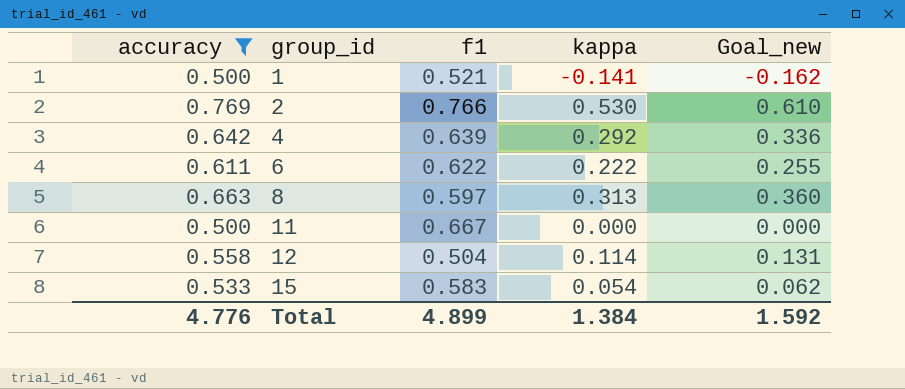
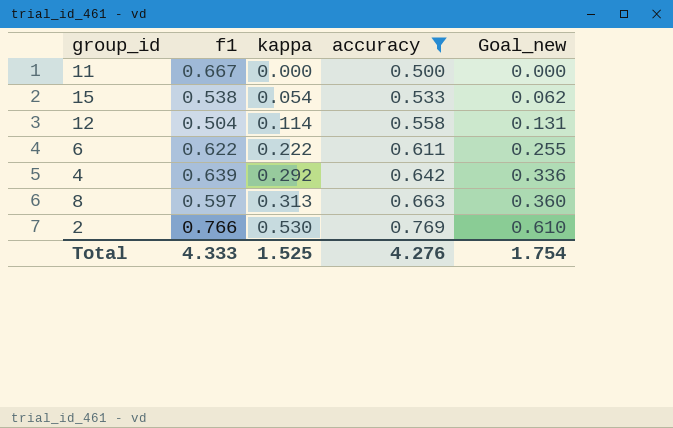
row order: group_id ascending -> kappa ascending
column accuracy | position: 1 -> 4
row 1: 0.500 | 0.521 | -0.141 | -0.162 -> none
15 | f1: 0.583 -> 0.538
Total | f1: 4.899 -> 4.333
Total | kappa: 1.384 -> 1.525
Total | accuracy: 4.776 -> 4.276
Total | Goal_new: 1.592 -> 1.754

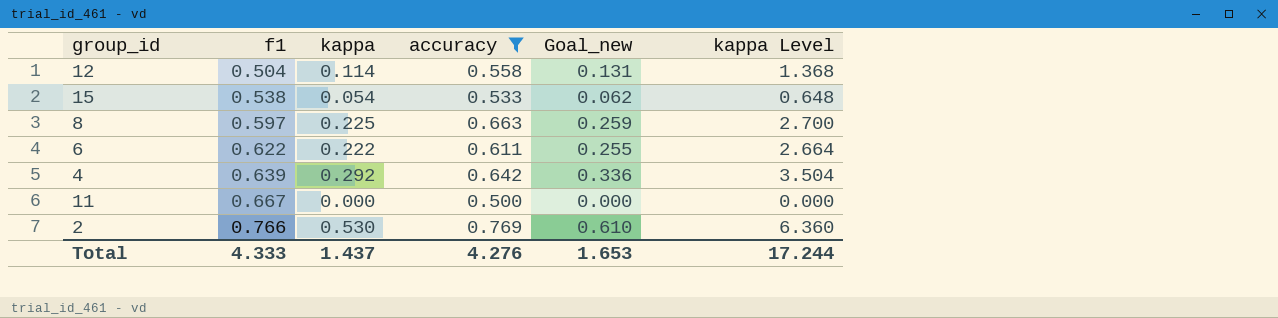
row order: kappa ascending -> f1 ascending
column kappa Level | formula: none -> [kappa] * 12
8 | kappa: 0.313 -> 0.225
8 | Goal_new: 0.360 -> 0.259
Total | kappa: 1.525 -> 1.437
Total | Goal_new: 1.754 -> 1.653

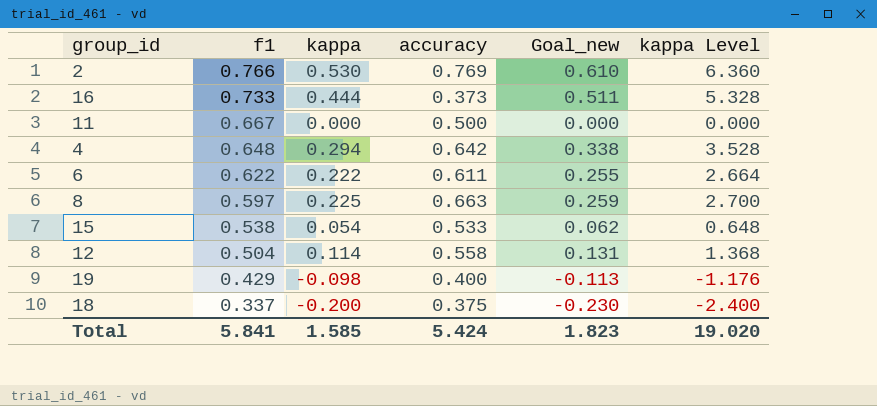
filter: accuracy >= 0.500 -> none
row order: f1 ascending -> f1 descending
4 | f1: 0.639 -> 0.648
4 | kappa: 0.292 -> 0.294
4 | Goal_new: 0.336 -> 0.338
4 | kappa Level: 3.504 -> 3.528
Total | f1: 4.333 -> 5.841
Total | kappa: 1.437 -> 1.585
Total | accuracy: 4.276 -> 5.424
Total | Goal_new: 1.653 -> 1.823
Total | kappa Level: 17.244 -> 19.020

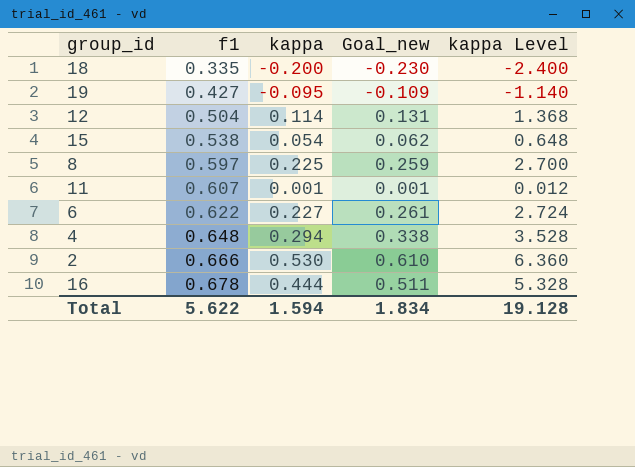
row order: f1 descending -> f1 ascending
column accuracy | position: 4 -> none
18 | f1: 0.337 -> 0.335
19 | f1: 0.429 -> 0.427
19 | kappa: -0.098 -> -0.095
19 | Goal_new: -0.113 -> -0.109
19 | kappa Level: -1.176 -> -1.140
11 | f1: 0.667 -> 0.607
11 | kappa: 0.000 -> 0.001
11 | Goal_new: 0.000 -> 0.001
11 | kappa Level: 0.000 -> 0.012
6 | kappa: 0.222 -> 0.227
6 | Goal_new: 0.255 -> 0.261
6 | kappa Level: 2.664 -> 2.724
2 | f1: 0.766 -> 0.666
16 | f1: 0.733 -> 0.678
Total | f1: 5.841 -> 5.622
Total | kappa: 1.585 -> 1.594
Total | Goal_new: 1.823 -> 1.834
Total | kappa Level: 19.020 -> 19.128

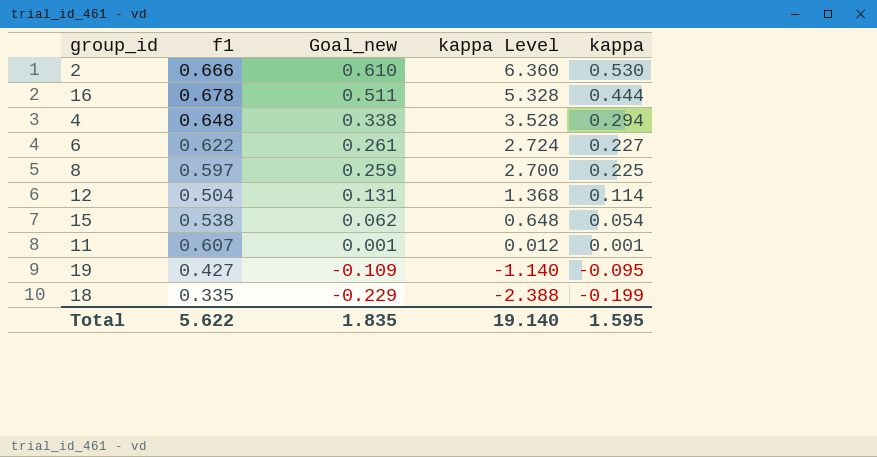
row order: f1 ascending -> Goal_new descending
column kappa | position: 3 -> 5
18 | Goal_new: -0.230 -> -0.229
18 | kappa Level: -2.400 -> -2.388
18 | kappa: -0.200 -> -0.199
Total | Goal_new: 1.834 -> 1.835
Total | kappa Level: 19.128 -> 19.140
Total | kappa: 1.594 -> 1.595

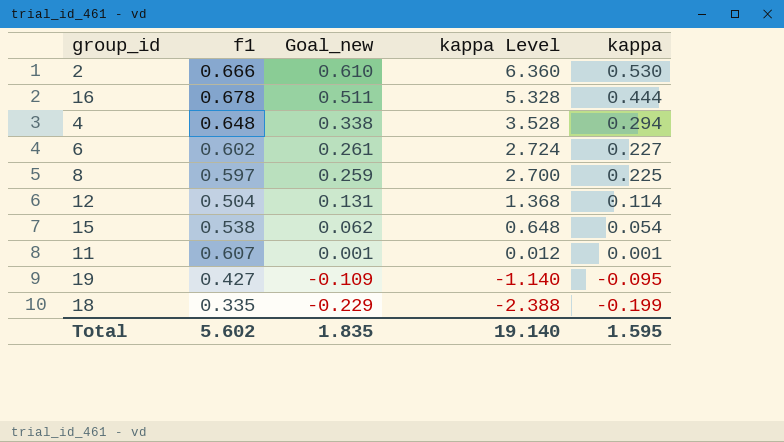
6 | f1: 0.622 -> 0.602
Total | f1: 5.622 -> 5.602

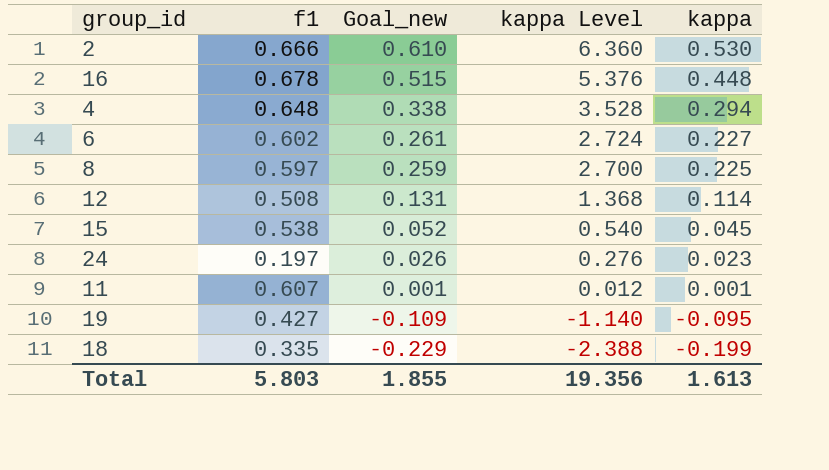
16 | Goal_new: 0.511 -> 0.515
16 | kappa Level: 5.328 -> 5.376
16 | kappa: 0.444 -> 0.448
12 | f1: 0.504 -> 0.508
15 | Goal_new: 0.062 -> 0.052
15 | kappa Level: 0.648 -> 0.540
15 | kappa: 0.054 -> 0.045
row 24: none -> 0.197 | 0.026 | 0.276 | 0.023
Total | f1: 5.602 -> 5.803
Total | Goal_new: 1.835 -> 1.855
Total | kappa Level: 19.140 -> 19.356
Total | kappa: 1.595 -> 1.613

